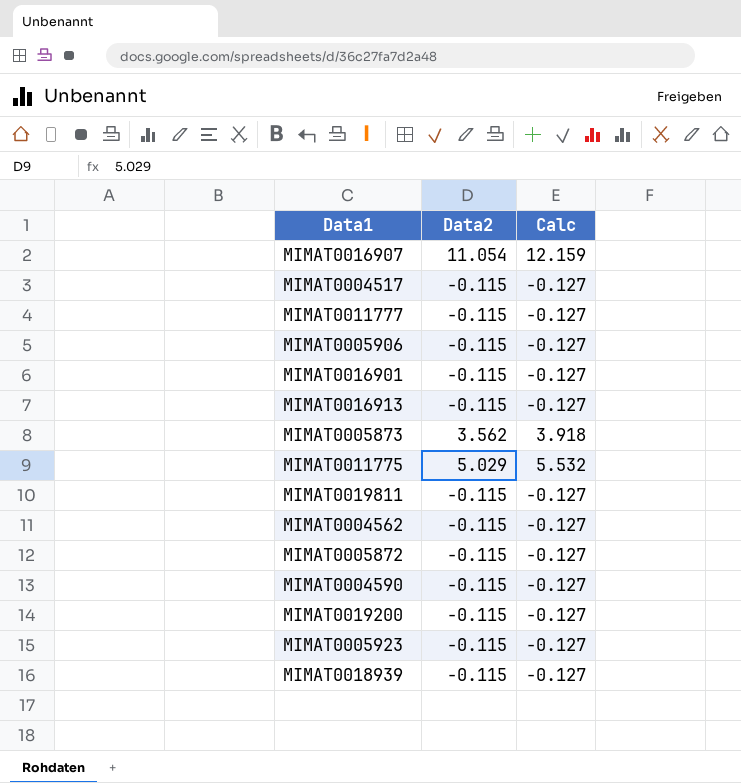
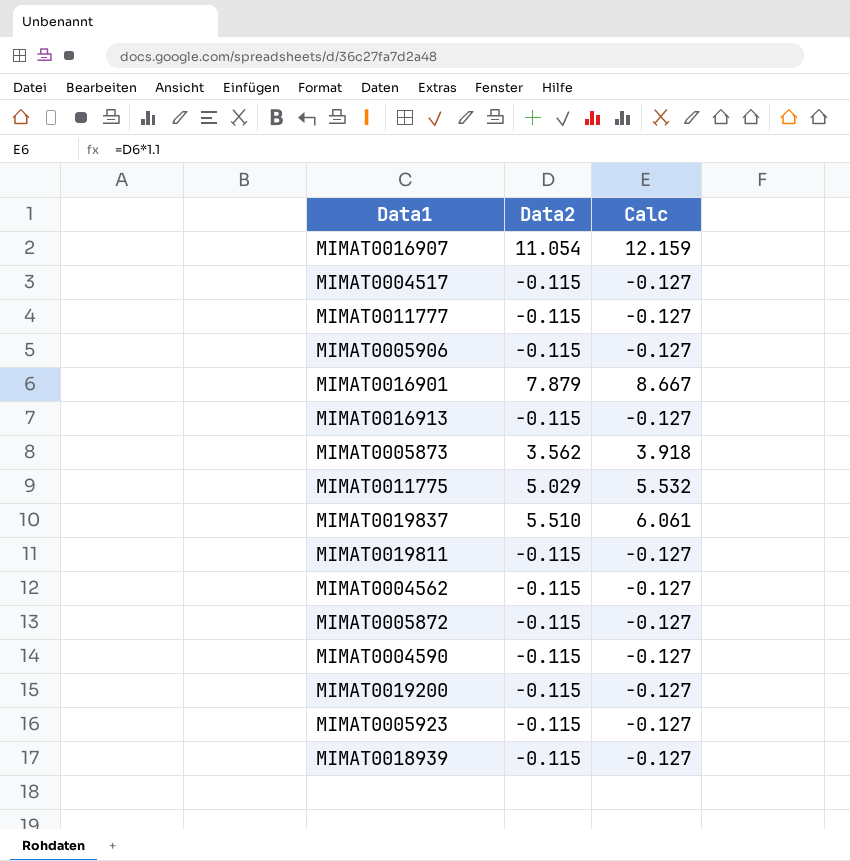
MIMAT0016901 | Data2: -0.115 -> 7.879
MIMAT0016901 | Calc: -0.127 -> 8.667
row MIMAT0019837: none -> 5.510 | 6.061

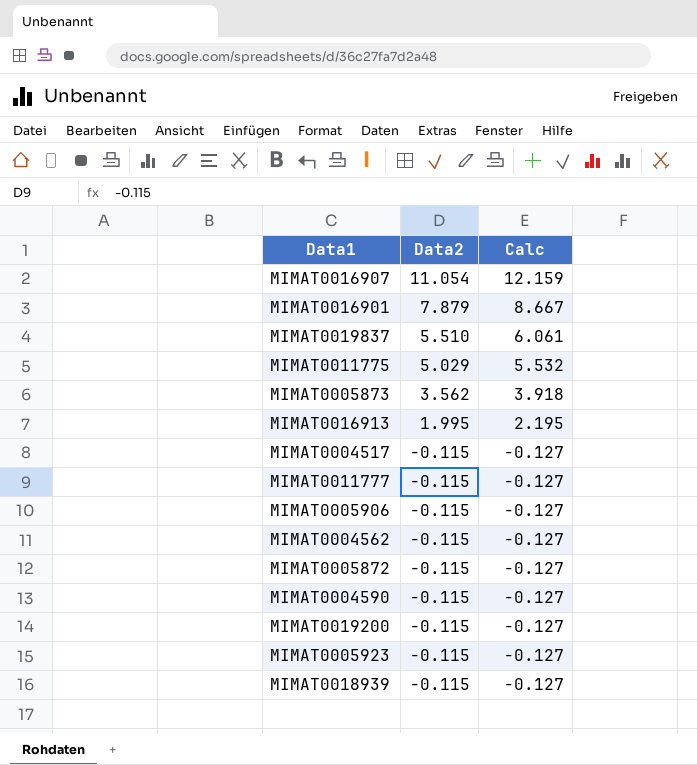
row order: none -> Data2 descending
row MIMAT0019811: -0.115 | -0.127 -> none
MIMAT0016913 | Data2: -0.115 -> 1.995
MIMAT0016913 | Calc: -0.127 -> 2.195

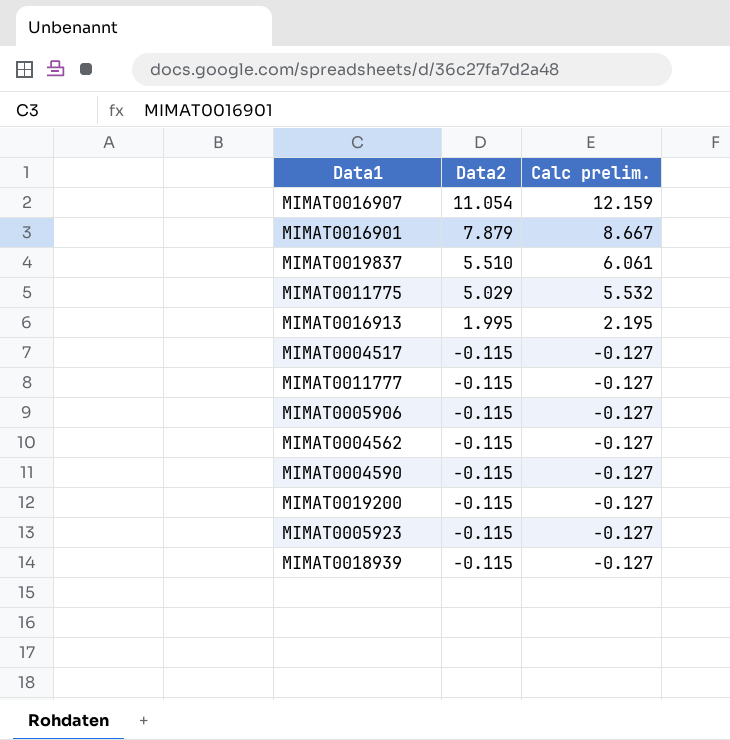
column name: Calc -> Calc prelim.
row MIMAT0005873: 3.562 | 3.918 -> none
row MIMAT0005872: -0.115 | -0.127 -> none

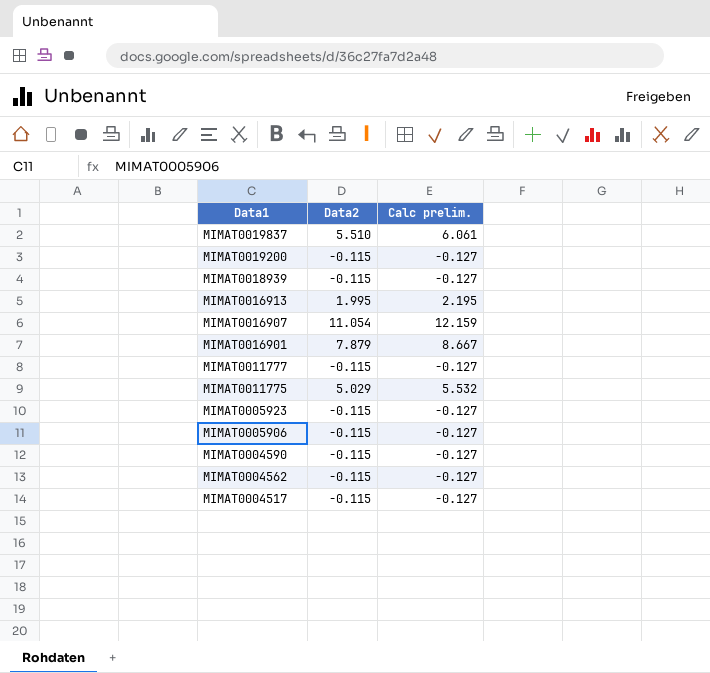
row order: Data2 descending -> Data1 descending

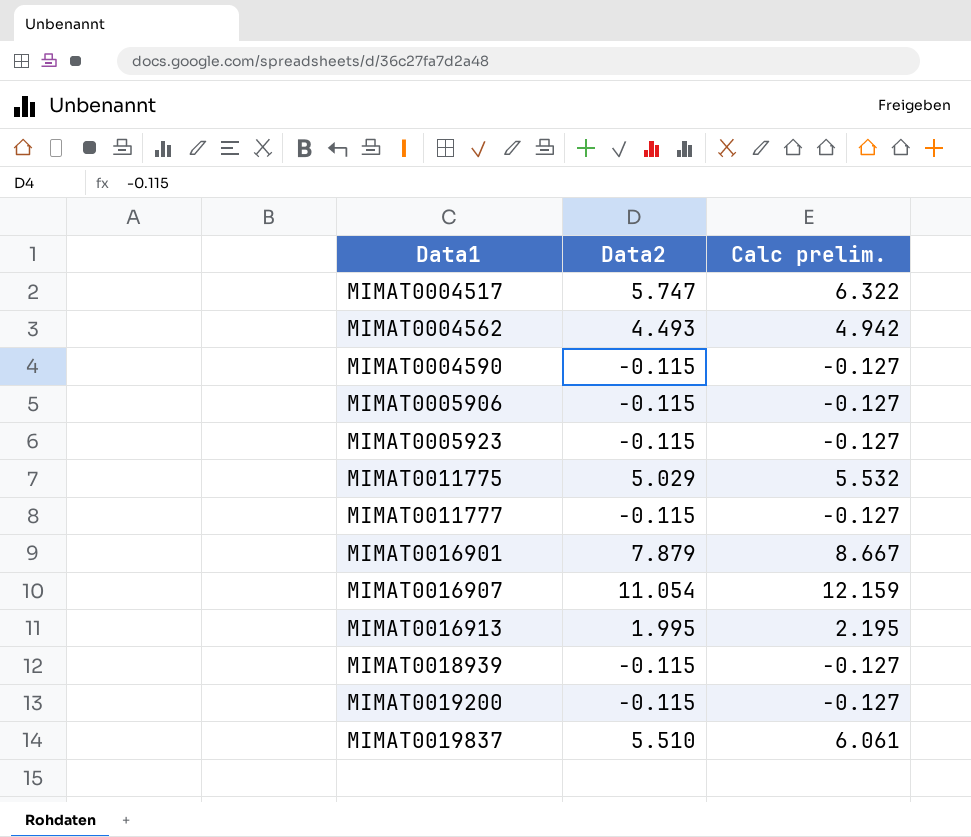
row order: Data1 descending -> Data1 ascending
MIMAT0004517 | Data2: -0.115 -> 5.747
MIMAT0004517 | Calc prelim.: -0.127 -> 6.322
MIMAT0004562 | Data2: -0.115 -> 4.493
MIMAT0004562 | Calc prelim.: -0.127 -> 4.942

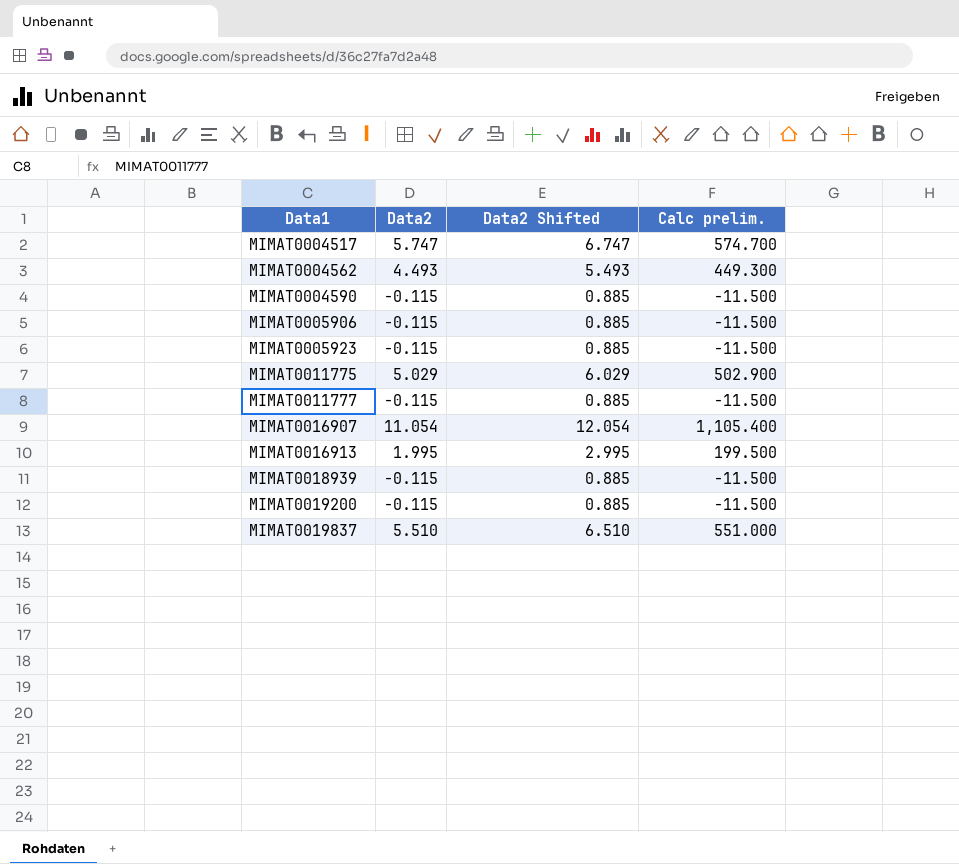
column Data2 Shifted | formula: none -> [Data2] + 1
column Calc prelim. | formula: [Data2] * 1.1 -> [Data2] * 100
row MIMAT0016901: 7.879 | 8.667 -> none

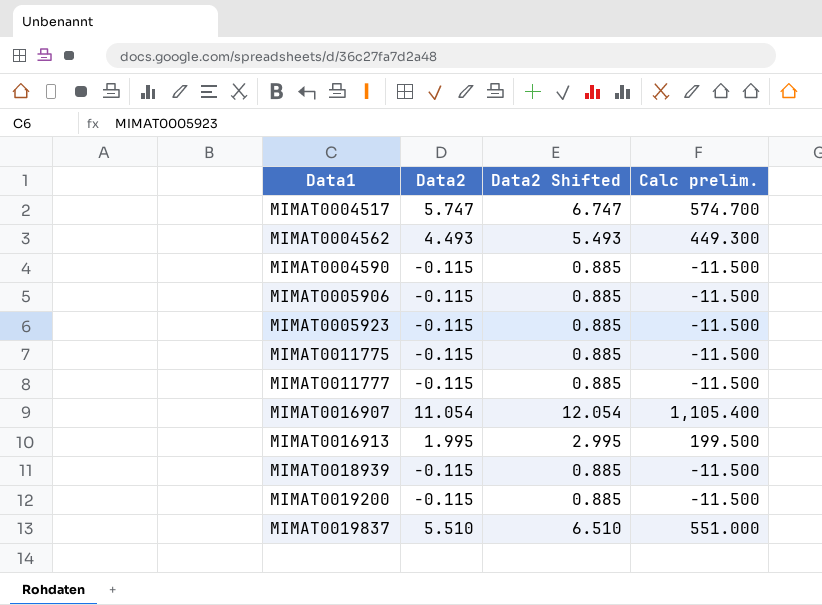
MIMAT0011775 | Data2: 5.029 -> -0.115
MIMAT0011775 | Data2 Shifted: 6.029 -> 0.885
MIMAT0011775 | Calc prelim.: 502.900 -> -11.500

